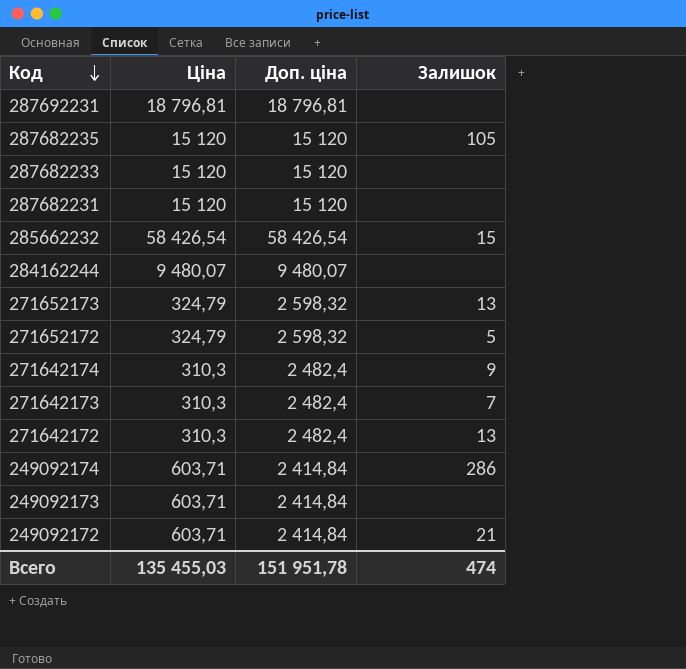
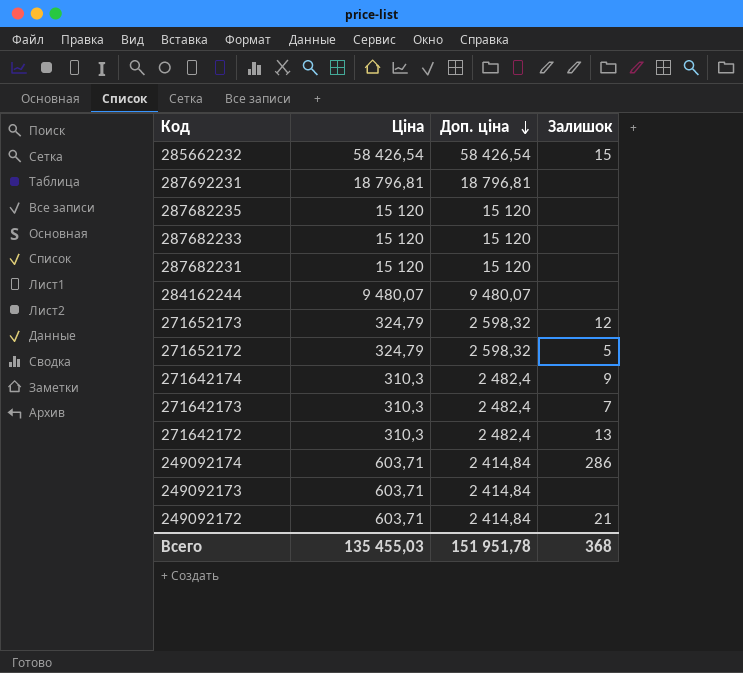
row order: Код descending -> Доп. ціна descending
287682235 | Залишок: 105 -> none
271652173 | Залишок: 13 -> 12
Всего | Залишок: 474 -> 368

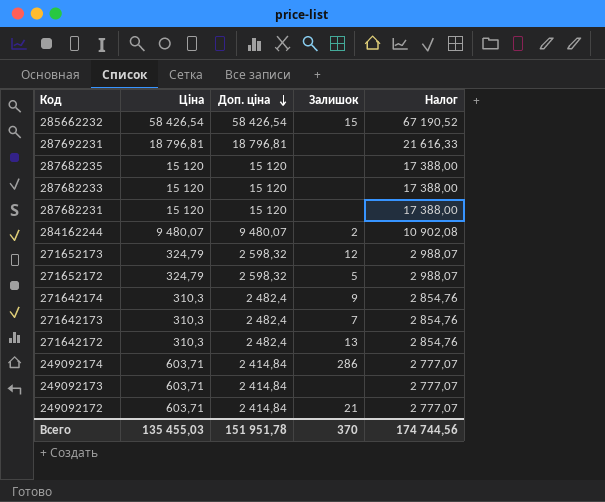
column Налог | formula: none -> [Доп. ціна] * 1,15
284162244 | Залишок: none -> 2
Всего | Залишок: 368 -> 370

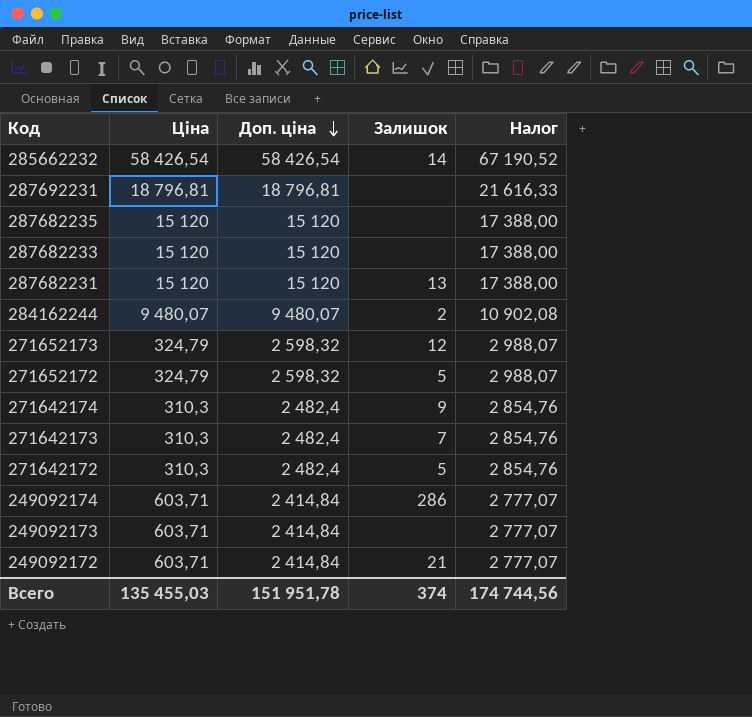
285662232 | Залишок: 15 -> 14
287682231 | Залишок: none -> 13
271642172 | Залишок: 13 -> 5
Всего | Залишок: 370 -> 374

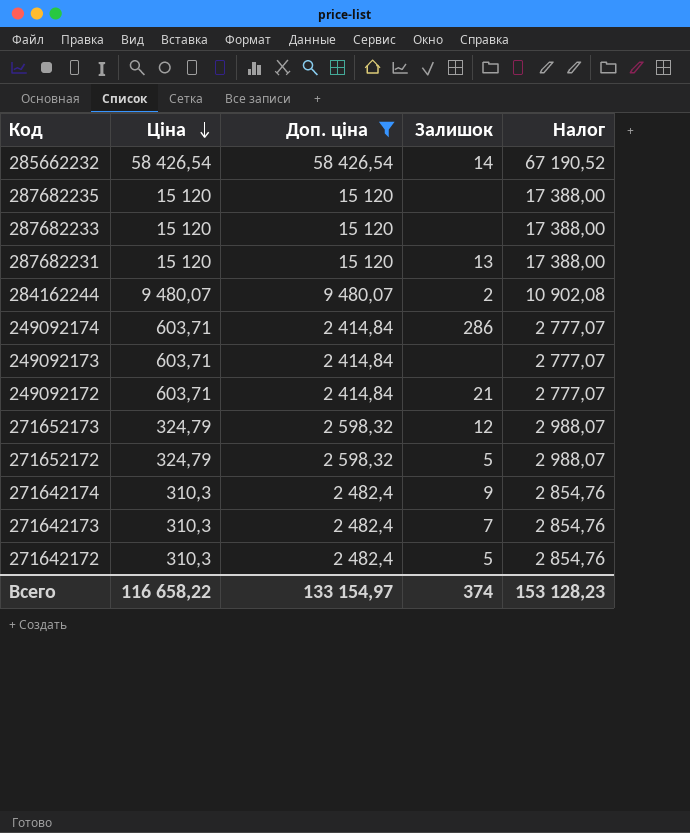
filter: none -> Доп. ціна != 18 796,81
row order: Доп. ціна descending -> Ціна descending
Всего | Ціна: 135 455,03 -> 116 658,22
Всего | Доп. ціна: 151 951,78 -> 133 154,97
Всего | Налог: 174 744,56 -> 153 128,23

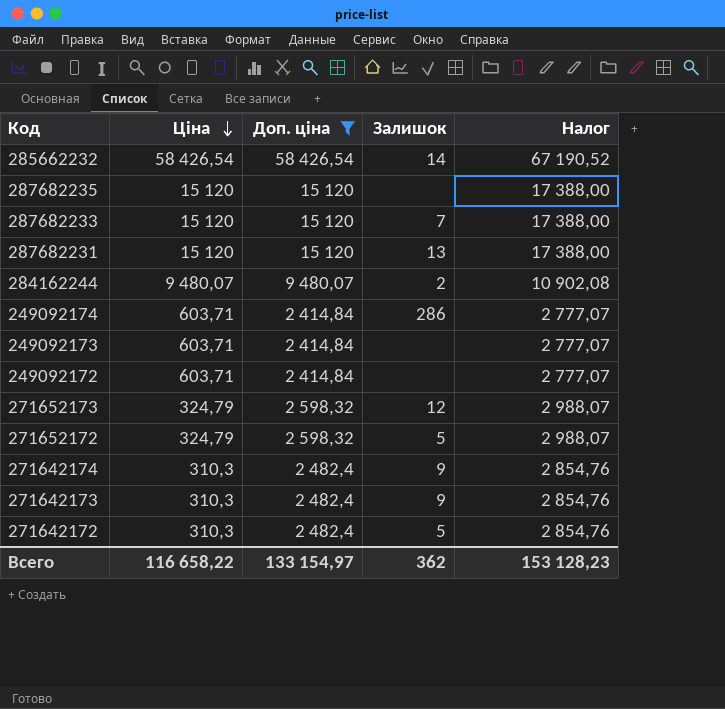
287682233 | Залишок: none -> 7
249092172 | Залишок: 21 -> none
271642173 | Залишок: 7 -> 9
Всего | Залишок: 374 -> 362

